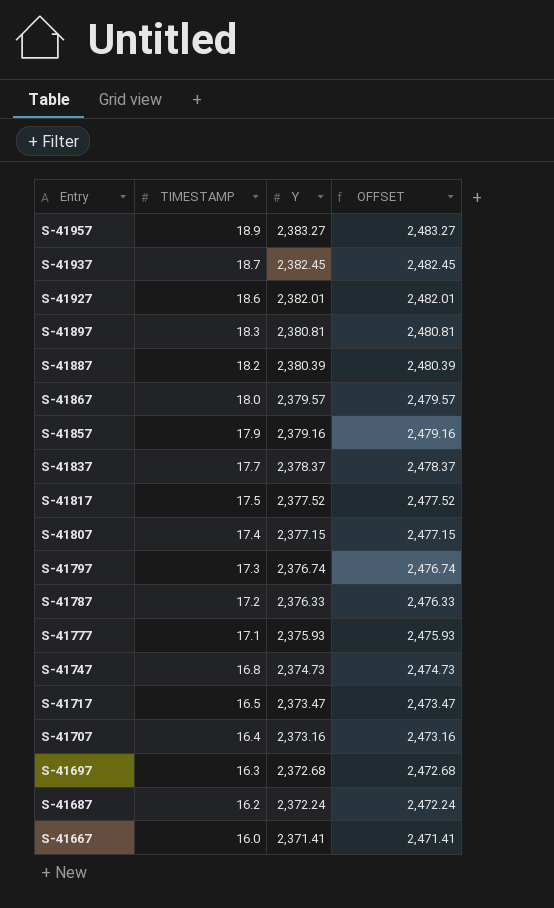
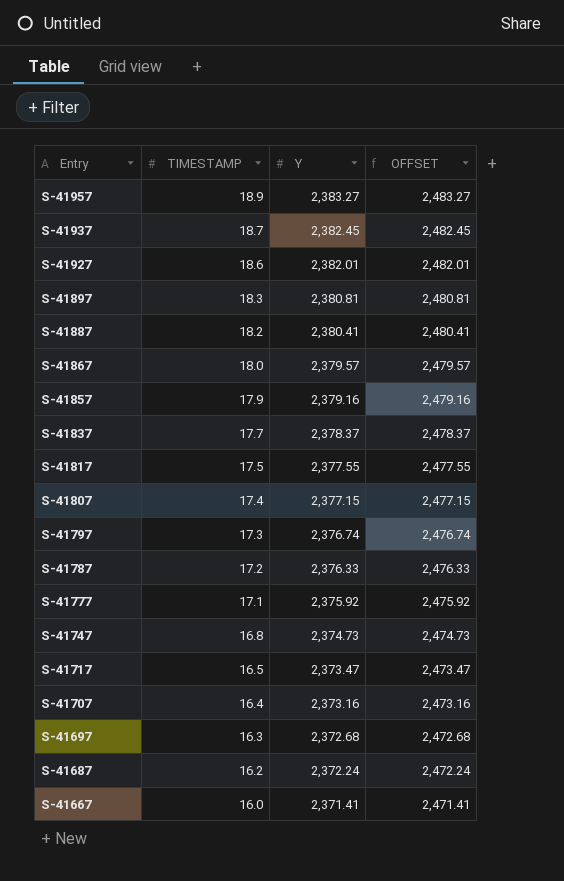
S-41887 | Y: 2,380.39 -> 2,380.41
S-41887 | OFFSET: 2,480.39 -> 2,480.41
S-41817 | Y: 2,377.52 -> 2,377.55
S-41817 | OFFSET: 2,477.52 -> 2,477.55
S-41777 | Y: 2,375.93 -> 2,375.92
S-41777 | OFFSET: 2,475.93 -> 2,475.92

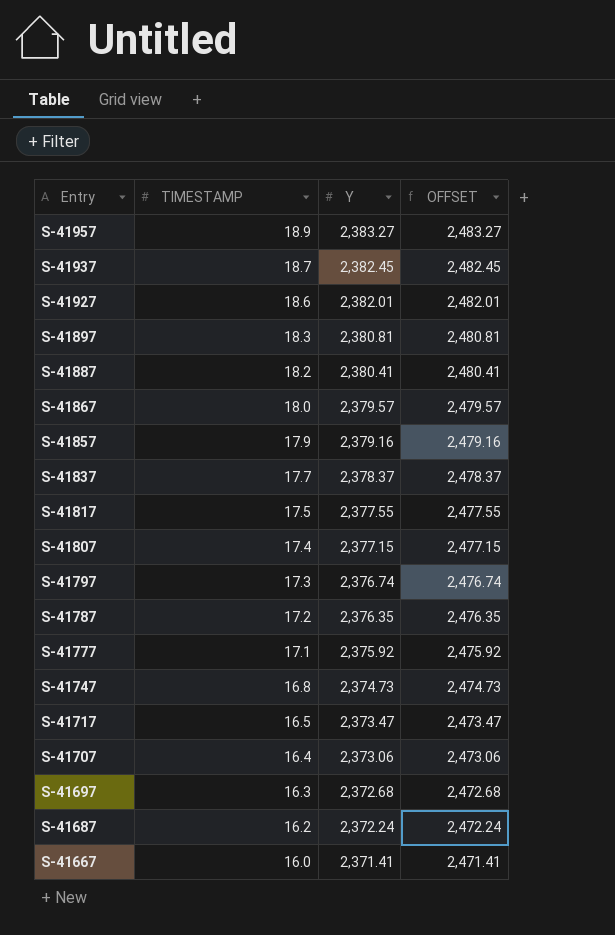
S-41787 | Y: 2,376.33 -> 2,376.35
S-41787 | OFFSET: 2,476.33 -> 2,476.35
S-41707 | Y: 2,373.16 -> 2,373.06
S-41707 | OFFSET: 2,473.16 -> 2,473.06

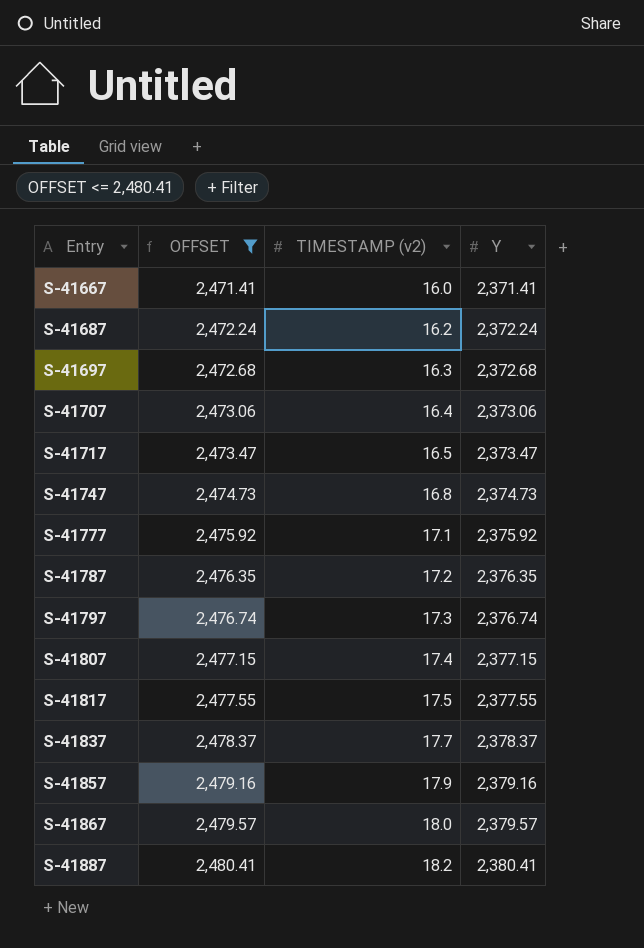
filter: none -> OFFSET <= 2,480.41
row order: Entry descending -> Entry ascending
column OFFSET | position: 4 -> 2
column name: TIMESTAMP -> TIMESTAMP (v2)

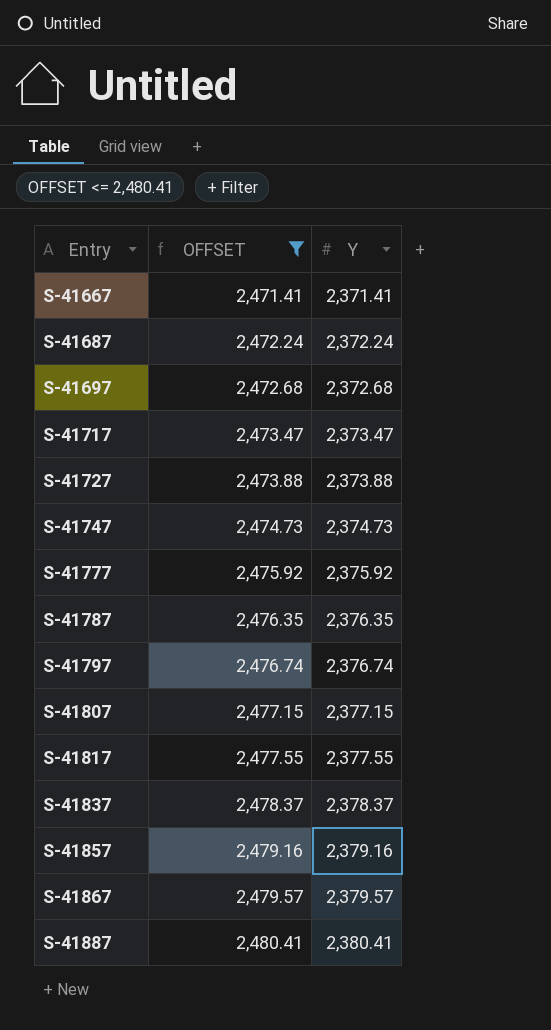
column TIMESTAMP (v2) | position: 3 -> none
row S-41707: 2,473.06 | 16.4 | 2,373.06 -> none
row S-41727: none -> 2,473.88 | 2,373.88

